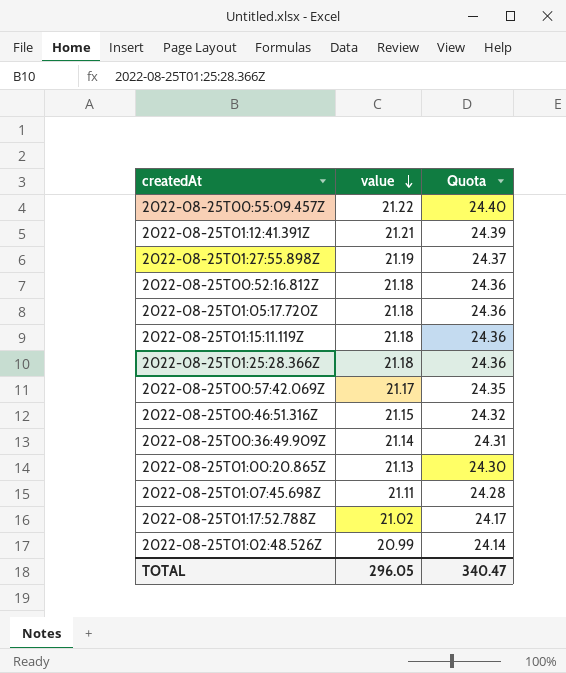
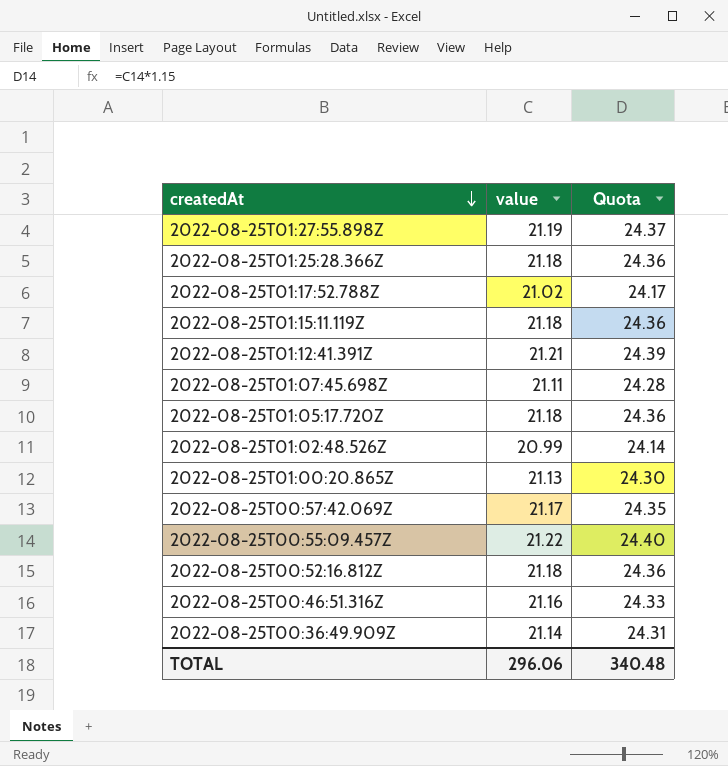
row order: value descending -> createdAt descending
2022-08-25T00:46:51.316Z | value: 21.15 -> 21.16
2022-08-25T00:46:51.316Z | Quota: 24.32 -> 24.33
TOTAL | value: 296.05 -> 296.06
TOTAL | Quota: 340.47 -> 340.48

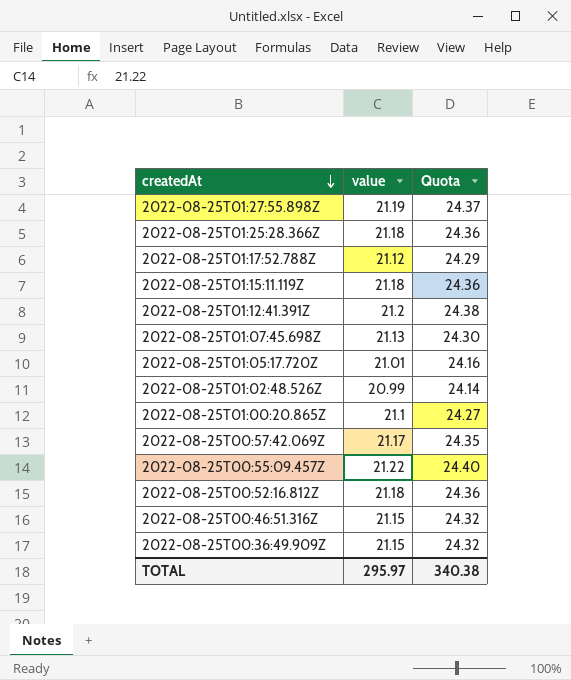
2022-08-25T01:17:52.788Z | value: 21.02 -> 21.12
2022-08-25T01:17:52.788Z | Quota: 24.17 -> 24.29
2022-08-25T01:12:41.391Z | value: 21.21 -> 21.2
2022-08-25T01:12:41.391Z | Quota: 24.39 -> 24.38
2022-08-25T01:07:45.698Z | value: 21.11 -> 21.13
2022-08-25T01:07:45.698Z | Quota: 24.28 -> 24.30
2022-08-25T01:05:17.720Z | value: 21.18 -> 21.01
2022-08-25T01:05:17.720Z | Quota: 24.36 -> 24.16
2022-08-25T01:00:20.865Z | value: 21.13 -> 21.1
2022-08-25T01:00:20.865Z | Quota: 24.30 -> 24.27
2022-08-25T00:46:51.316Z | value: 21.16 -> 21.15
2022-08-25T00:46:51.316Z | Quota: 24.33 -> 24.32
2022-08-25T00:36:49.909Z | value: 21.14 -> 21.15
2022-08-25T00:36:49.909Z | Quota: 24.31 -> 24.32
TOTAL | value: 296.06 -> 295.97
TOTAL | Quota: 340.48 -> 340.38

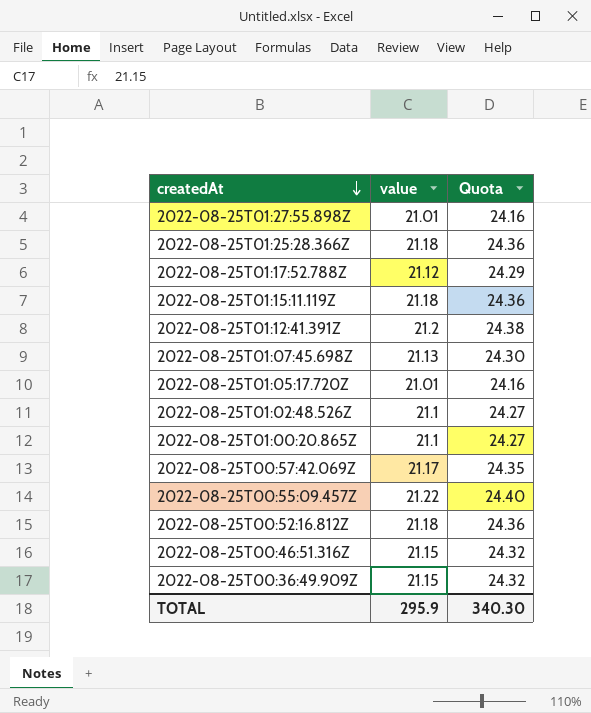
2022-08-25T01:27:55.898Z | value: 21.19 -> 21.01
2022-08-25T01:27:55.898Z | Quota: 24.37 -> 24.16
2022-08-25T01:02:48.526Z | value: 20.99 -> 21.1
2022-08-25T01:02:48.526Z | Quota: 24.14 -> 24.27
TOTAL | value: 295.97 -> 295.9
TOTAL | Quota: 340.38 -> 340.30

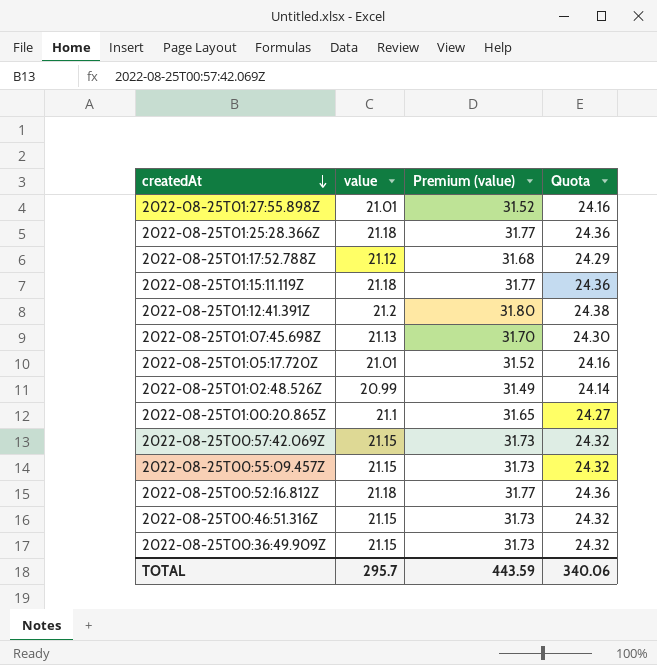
column Premium (value) | formula: none -> [value] * 1.5
2022-08-25T01:02:48.526Z | value: 21.1 -> 20.99
2022-08-25T01:02:48.526Z | Quota: 24.27 -> 24.14
2022-08-25T00:57:42.069Z | value: 21.17 -> 21.15
2022-08-25T00:57:42.069Z | Quota: 24.35 -> 24.32
2022-08-25T00:55:09.457Z | value: 21.22 -> 21.15
2022-08-25T00:55:09.457Z | Quota: 24.40 -> 24.32
TOTAL | value: 295.9 -> 295.7
TOTAL | Quota: 340.30 -> 340.06

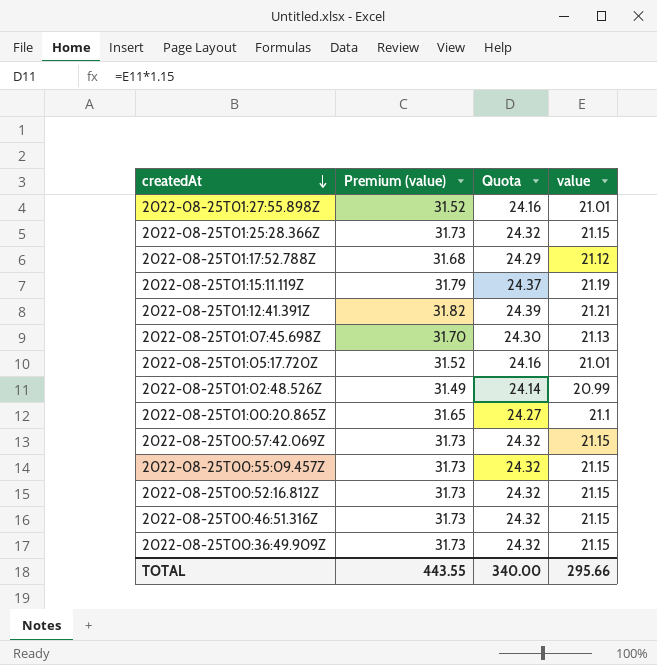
column value | position: 2 -> 4
2022-08-25T01:25:28.366Z | Premium (value): 31.77 -> 31.73
2022-08-25T01:25:28.366Z | Quota: 24.36 -> 24.32
2022-08-25T01:25:28.366Z | value: 21.18 -> 21.15
2022-08-25T01:15:11.119Z | Premium (value): 31.77 -> 31.79
2022-08-25T01:15:11.119Z | Quota: 24.36 -> 24.37
2022-08-25T01:15:11.119Z | value: 21.18 -> 21.19
2022-08-25T01:12:41.391Z | Premium (value): 31.80 -> 31.82
2022-08-25T01:12:41.391Z | Quota: 24.38 -> 24.39
2022-08-25T01:12:41.391Z | value: 21.2 -> 21.21
2022-08-25T00:52:16.812Z | Premium (value): 31.77 -> 31.73
2022-08-25T00:52:16.812Z | Quota: 24.36 -> 24.32
2022-08-25T00:52:16.812Z | value: 21.18 -> 21.15
TOTAL | Premium (value): 443.59 -> 443.55
TOTAL | Quota: 340.06 -> 340.00
TOTAL | value: 295.7 -> 295.66

